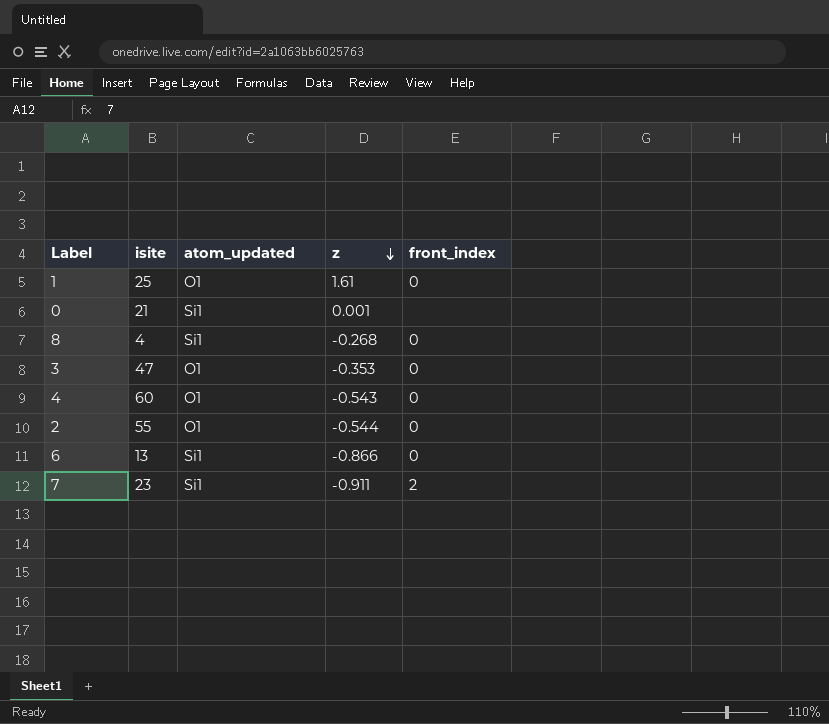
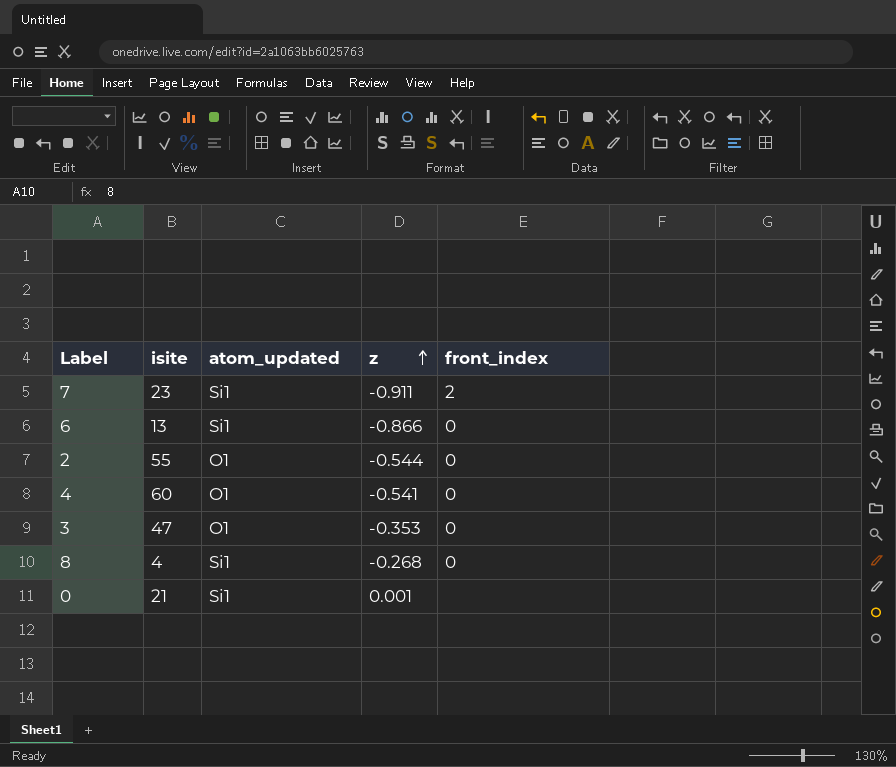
row order: z descending -> z ascending
row 1: 25 | O1 | 1.61 | 0 -> none
4 | z: -0.543 -> -0.541

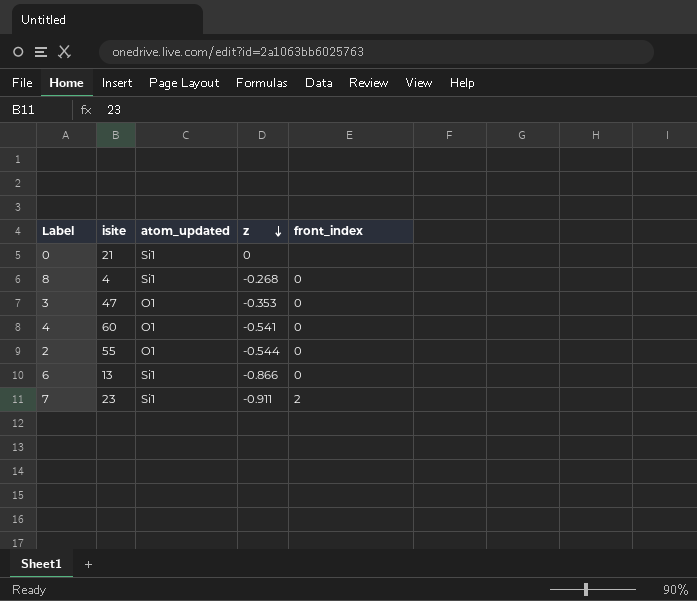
row order: z ascending -> z descending
0 | z: 0.001 -> 0

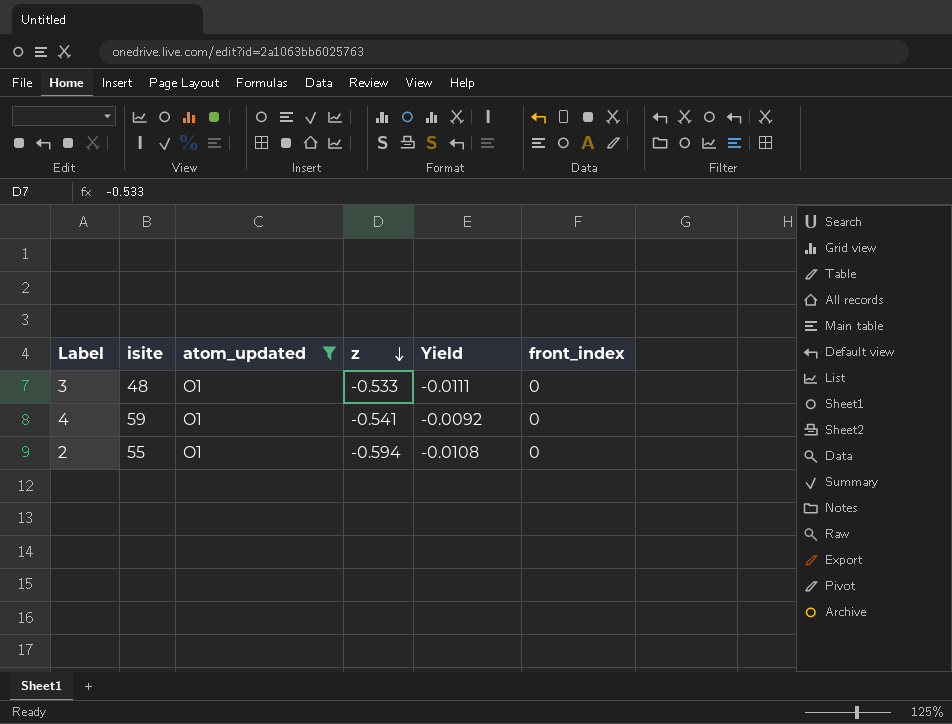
filter: none -> atom_updated = O1
column Yield | formula: none -> [z] / [isite]
3 | isite: 47 -> 48
3 | z: -0.353 -> -0.533
4 | isite: 60 -> 59
2 | z: -0.544 -> -0.594

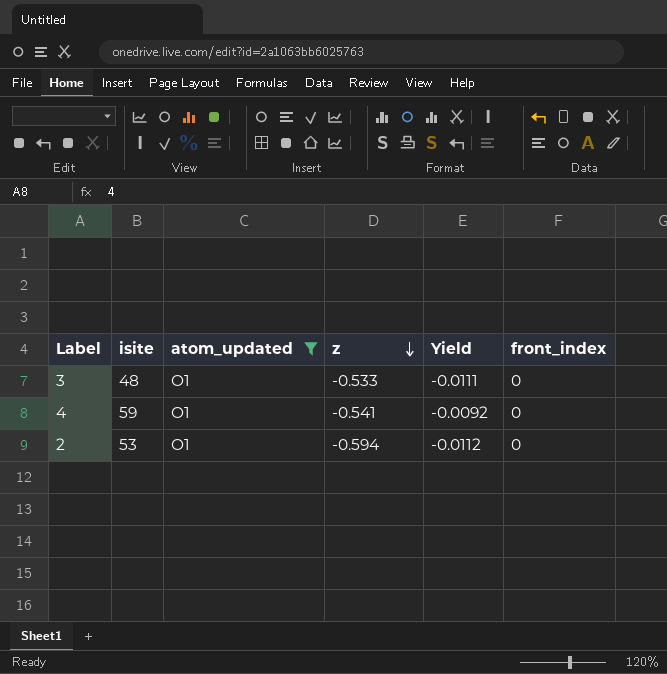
2 | isite: 55 -> 53
2 | Yield: -0.0108 -> -0.0112

